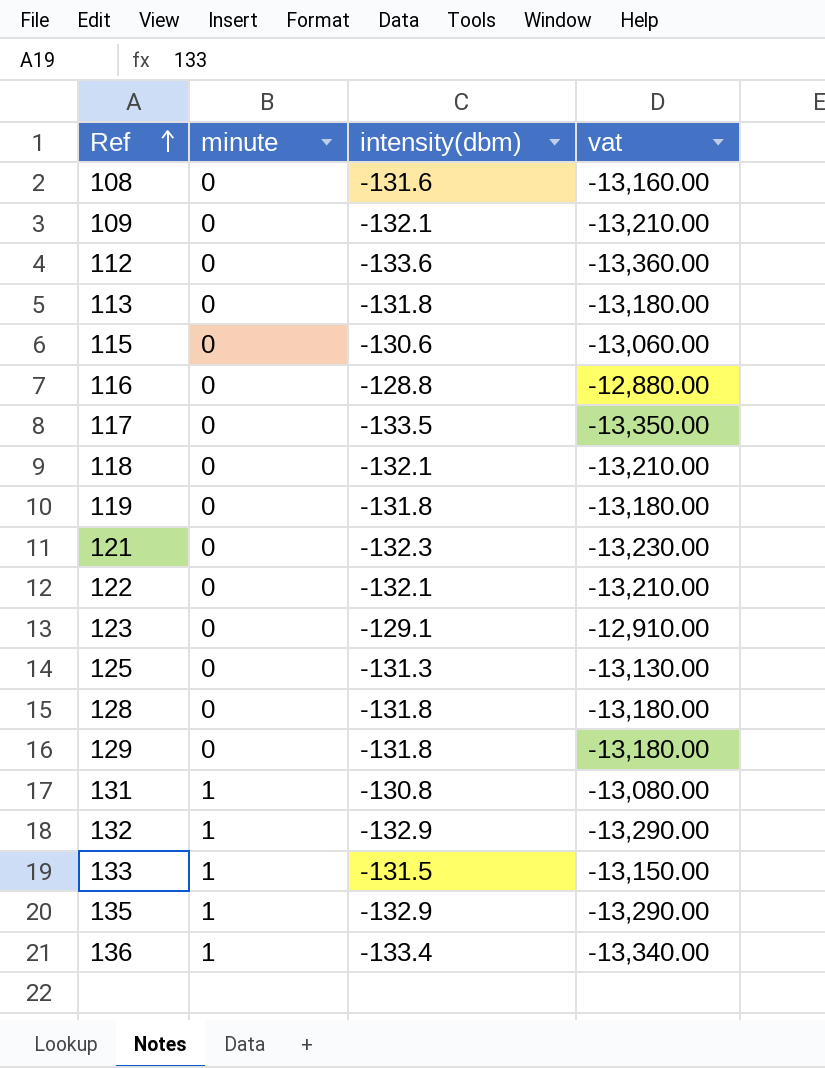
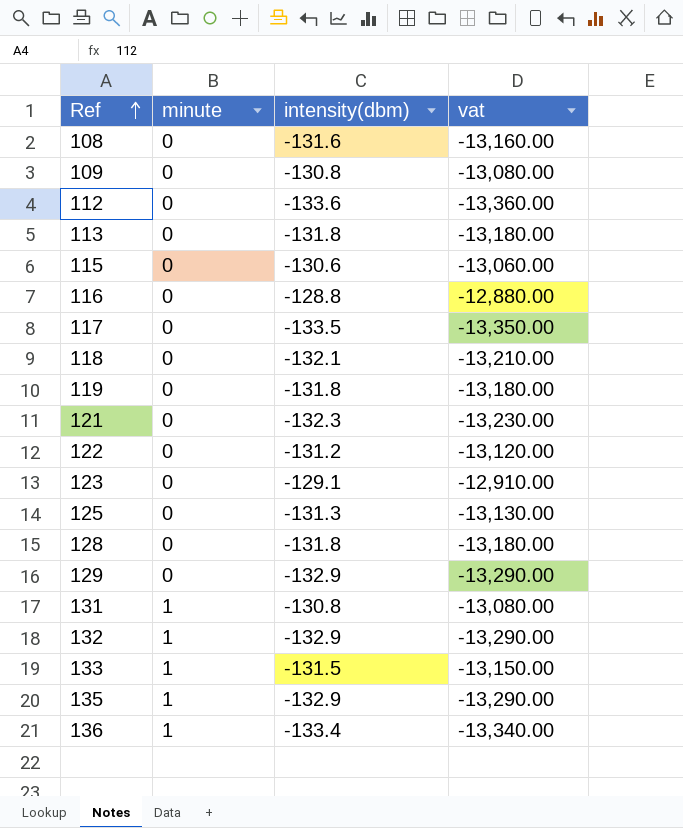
109 | intensity(dbm): -132.1 -> -130.8
109 | vat: -13,210.00 -> -13,080.00
122 | intensity(dbm): -132.1 -> -131.2
122 | vat: -13,210.00 -> -13,120.00
129 | intensity(dbm): -131.8 -> -132.9
129 | vat: -13,180.00 -> -13,290.00

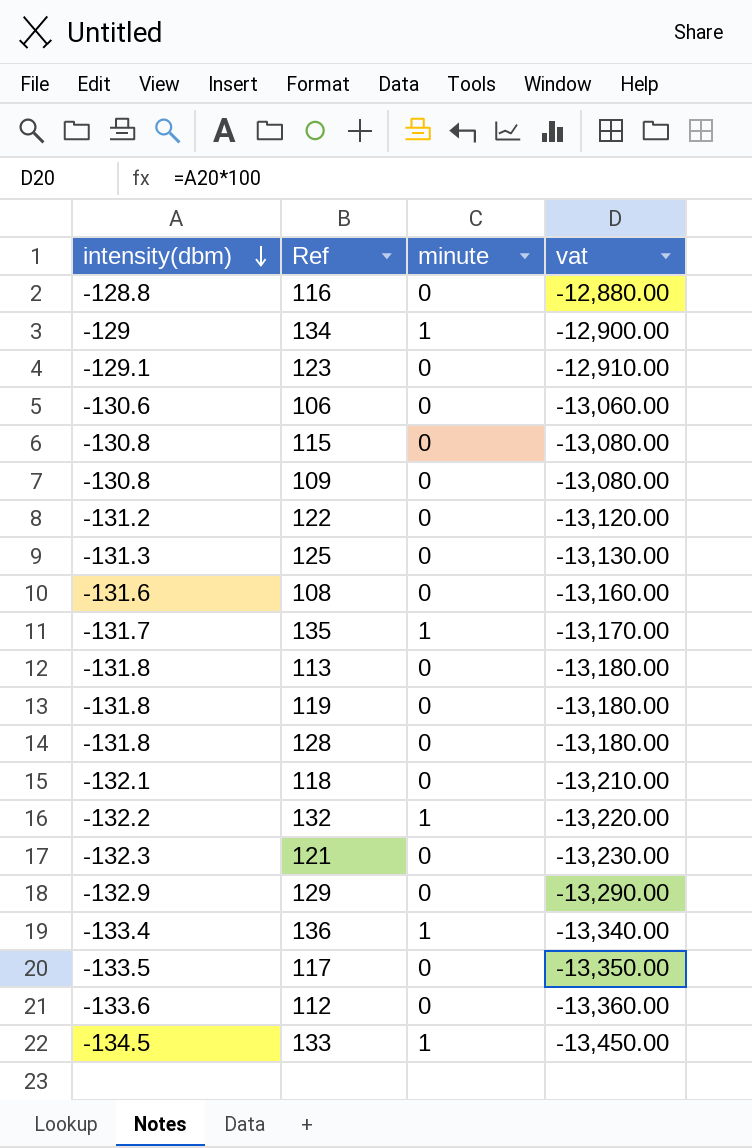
row order: Ref ascending -> intensity(dbm) descending
column intensity(dbm) | position: 3 -> 1
row 131: 1 | -130.8 | -13,080.00 -> none
row 134: none -> -129 | 1 | -12,900.00
row 106: none -> -130.6 | 0 | -13,060.00
115 | intensity(dbm): -130.6 -> -130.8
115 | vat: -13,060.00 -> -13,080.00
135 | intensity(dbm): -132.9 -> -131.7
135 | vat: -13,290.00 -> -13,170.00
132 | intensity(dbm): -132.9 -> -132.2
132 | vat: -13,290.00 -> -13,220.00
133 | intensity(dbm): -131.5 -> -134.5
133 | vat: -13,150.00 -> -13,450.00

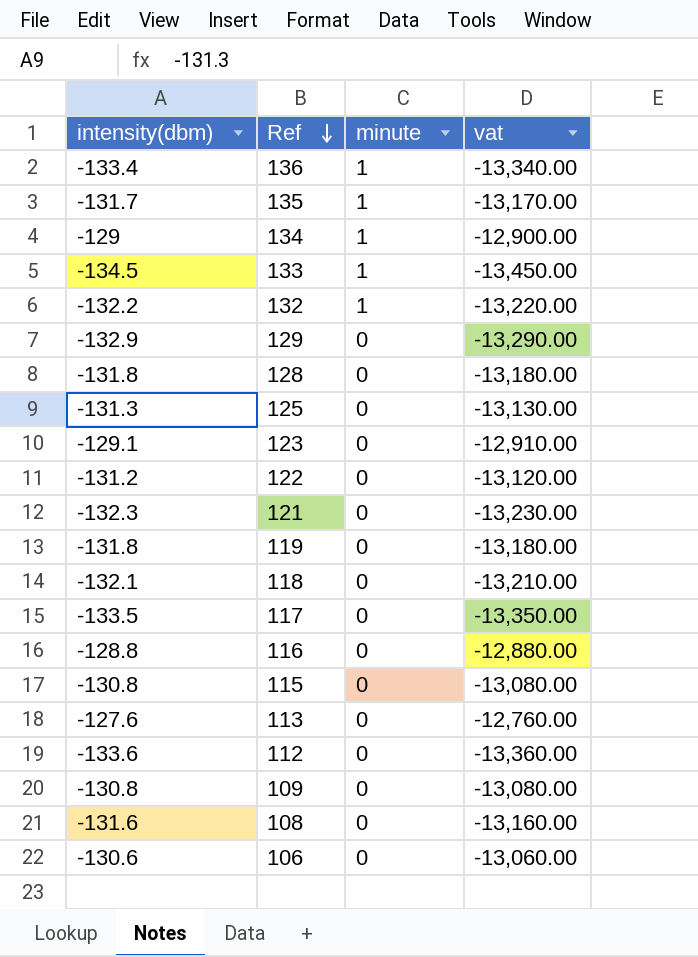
row order: intensity(dbm) descending -> Ref descending
113 | intensity(dbm): -131.8 -> -127.6
113 | vat: -13,180.00 -> -12,760.00

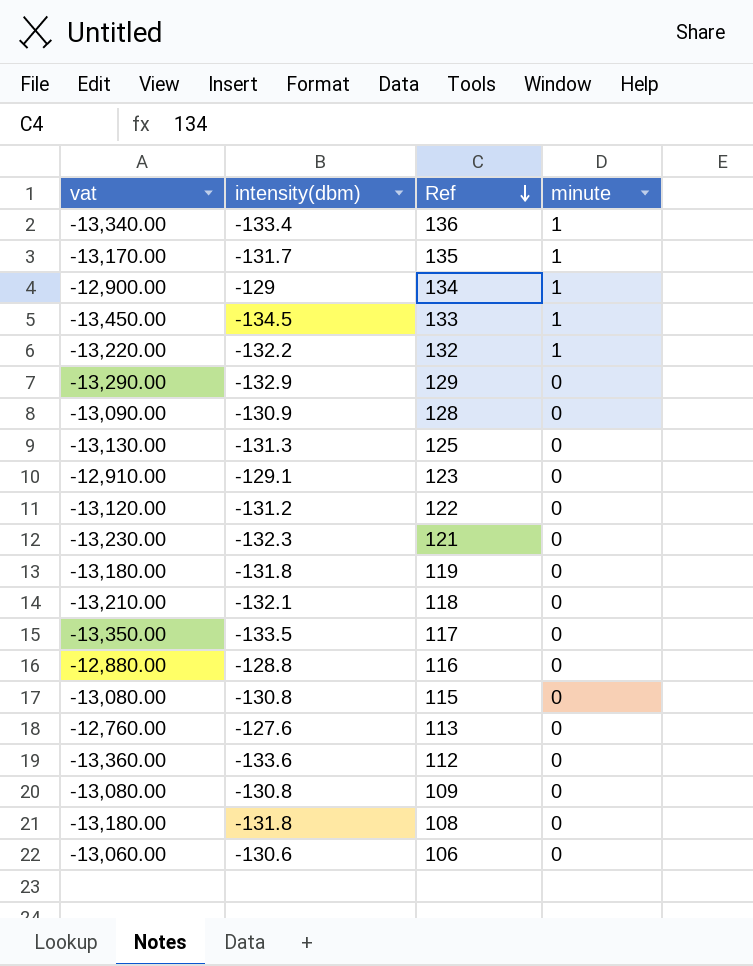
column vat | position: 4 -> 1
128 | vat: -13,180.00 -> -13,090.00
128 | intensity(dbm): -131.8 -> -130.9
108 | vat: -13,160.00 -> -13,180.00
108 | intensity(dbm): -131.6 -> -131.8

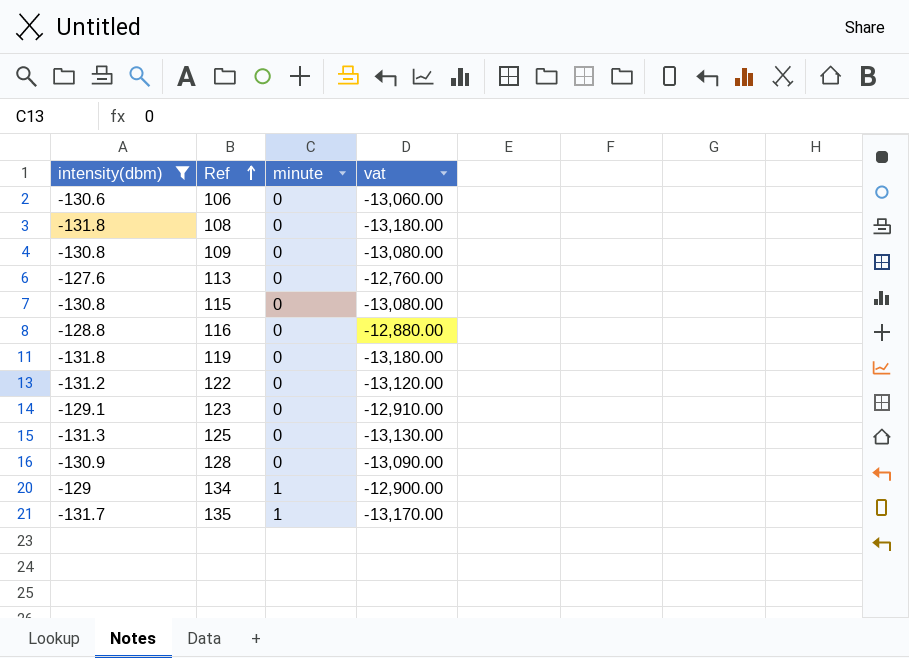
filter: none -> intensity(dbm) >= -131.8
row order: Ref descending -> Ref ascending
column vat | position: 1 -> 4

